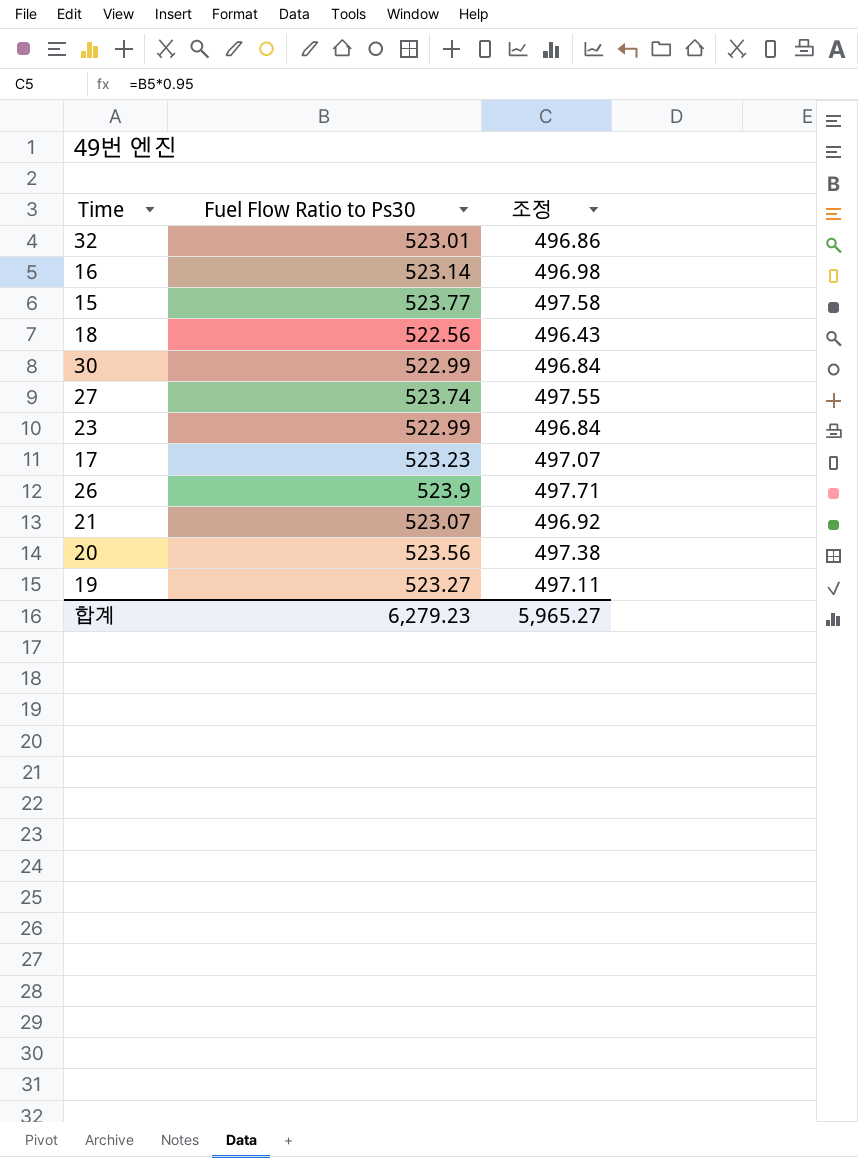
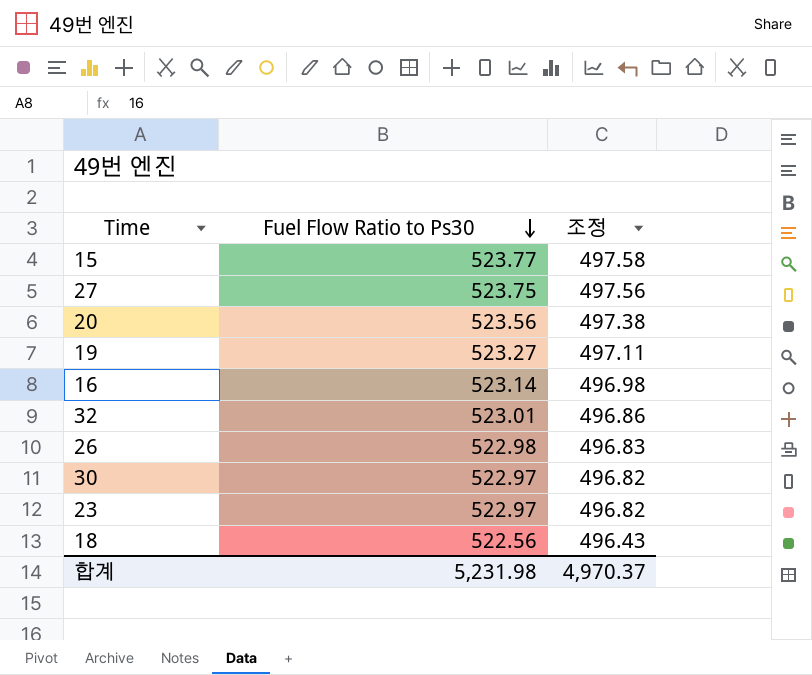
row order: none -> Fuel Flow Ratio to Ps30 descending
row 17: 523.23 | 497.07 -> none
row 21: 523.07 | 496.92 -> none
27 | Fuel Flow Ratio to Ps30: 523.74 -> 523.75
27 | 조정: 497.55 -> 497.56
26 | Fuel Flow Ratio to Ps30: 523.9 -> 522.98
26 | 조정: 497.71 -> 496.83
30 | Fuel Flow Ratio to Ps30: 522.99 -> 522.97
30 | 조정: 496.84 -> 496.82
23 | Fuel Flow Ratio to Ps30: 522.99 -> 522.97
23 | 조정: 496.84 -> 496.82
합계 | Fuel Flow Ratio to Ps30: 6,279.23 -> 5,231.98
합계 | 조정: 5,965.27 -> 4,970.37

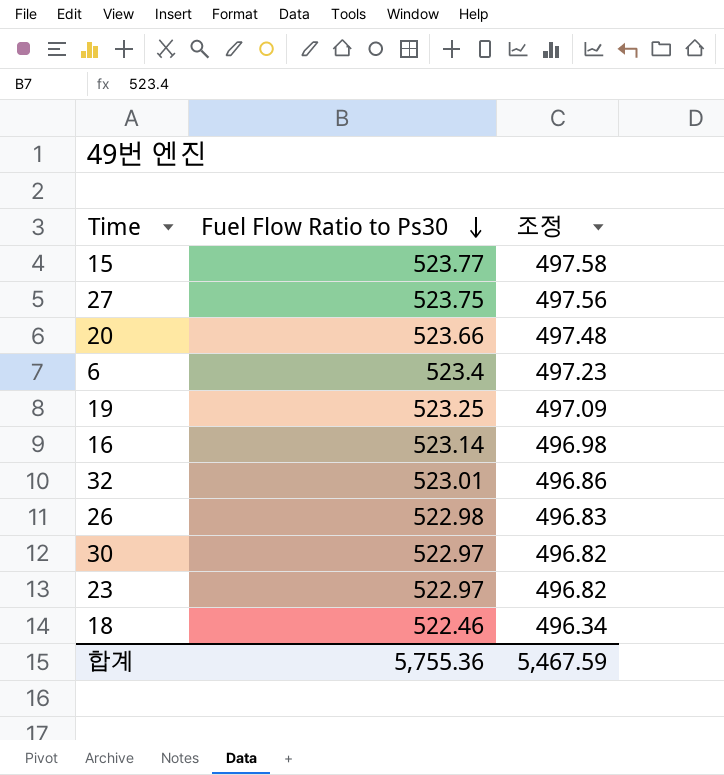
20 | Fuel Flow Ratio to Ps30: 523.56 -> 523.66
20 | 조정: 497.38 -> 497.48
row 6: none -> 523.4 | 497.23
19 | Fuel Flow Ratio to Ps30: 523.27 -> 523.25
19 | 조정: 497.11 -> 497.09
18 | Fuel Flow Ratio to Ps30: 522.56 -> 522.46
18 | 조정: 496.43 -> 496.34
합계 | Fuel Flow Ratio to Ps30: 5,231.98 -> 5,755.36
합계 | 조정: 4,970.37 -> 5,467.59

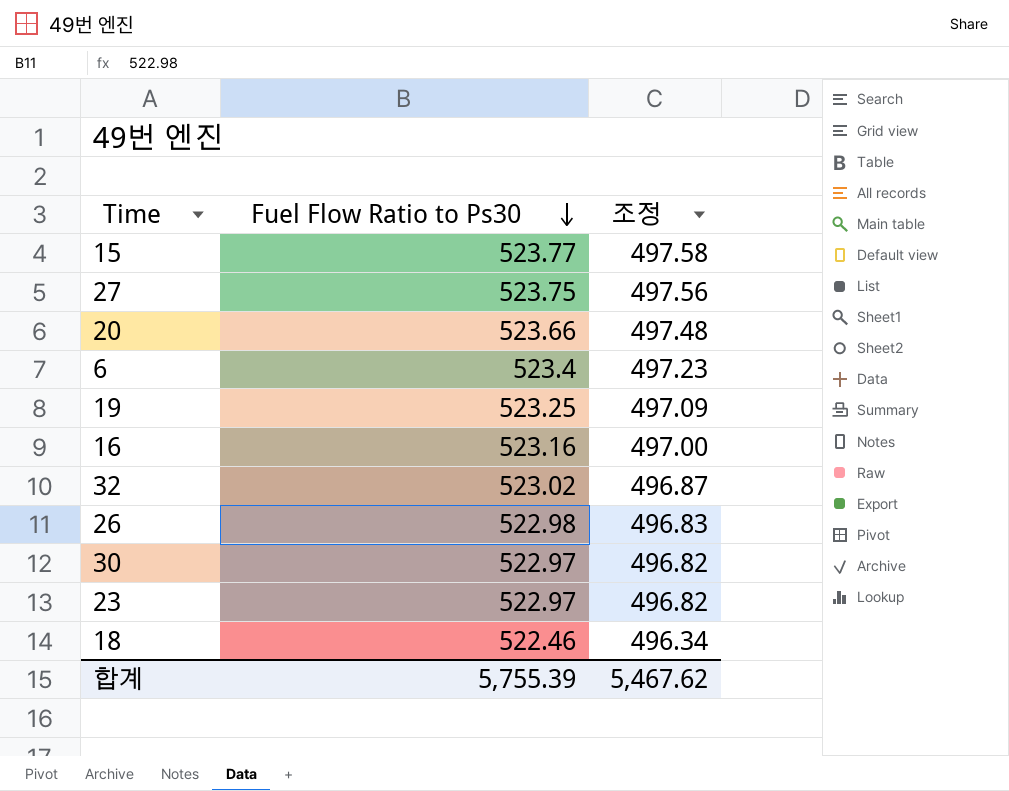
16 | Fuel Flow Ratio to Ps30: 523.14 -> 523.16
16 | 조정: 496.98 -> 497.00
32 | Fuel Flow Ratio to Ps30: 523.01 -> 523.02
32 | 조정: 496.86 -> 496.87
합계 | Fuel Flow Ratio to Ps30: 5,755.36 -> 5,755.39
합계 | 조정: 5,467.59 -> 5,467.62

